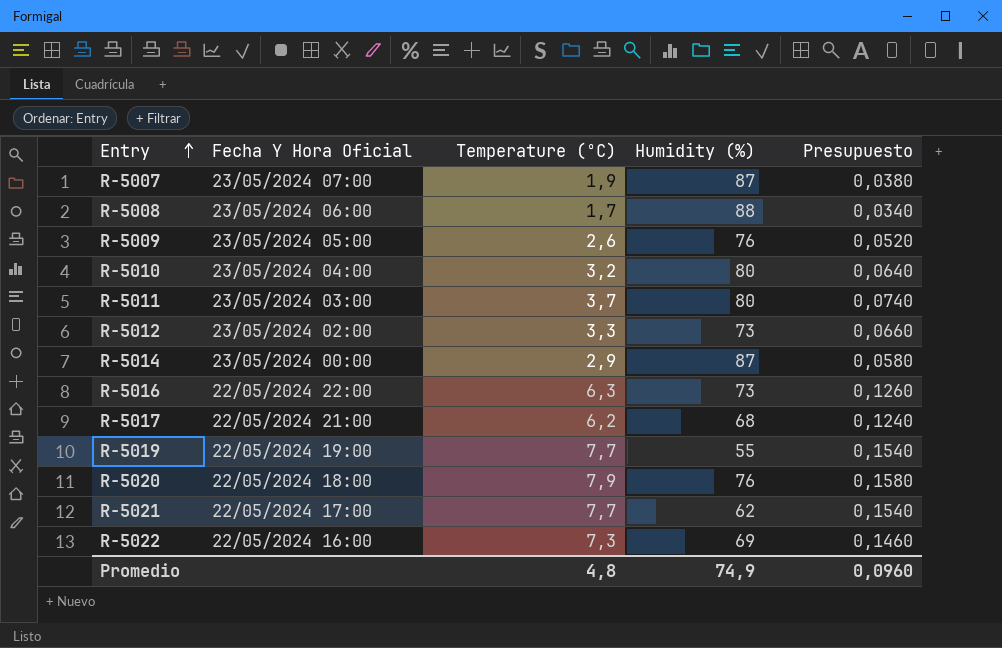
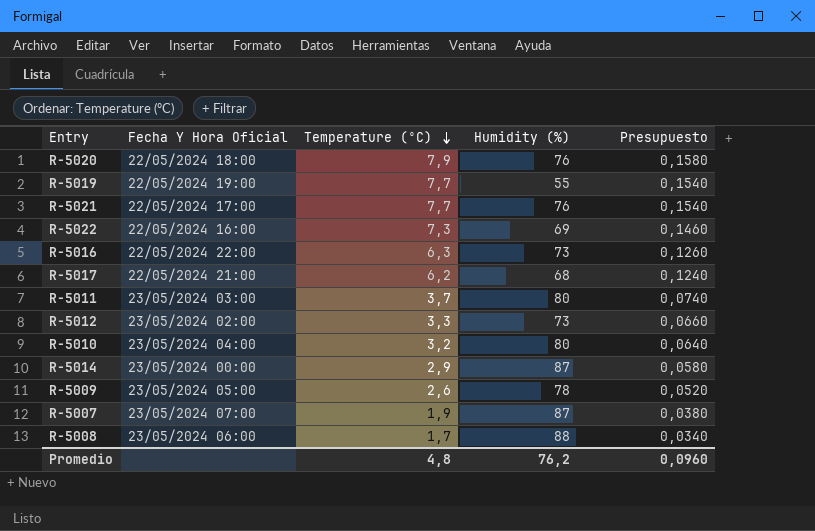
row order: Entry ascending -> Temperature (ºC) descending
R-5021 | Humidity (%): 62 -> 76
R-5009 | Humidity (%): 76 -> 78
Promedio | Humidity (%): 74,9 -> 76,2

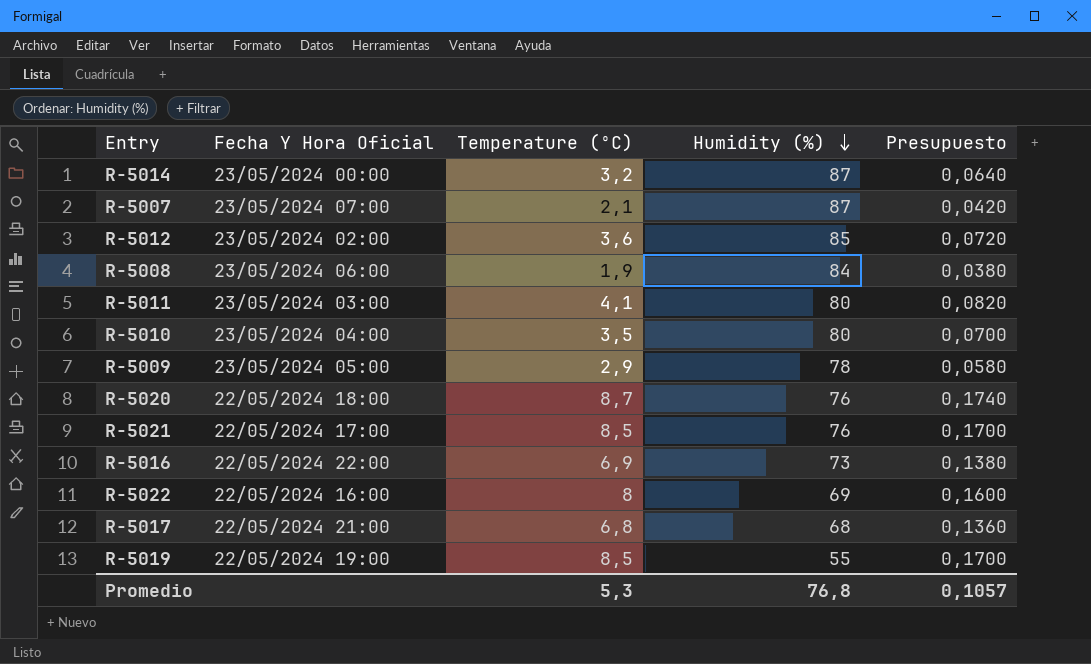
row order: Temperature (ºC) descending -> Humidity (%) descending
R-5014 | Temperature (ºC): 2,9 -> 3,2
R-5014 | Presupuesto: 0,0580 -> 0,0640
R-5007 | Temperature (ºC): 1,9 -> 2,1
R-5007 | Presupuesto: 0,0380 -> 0,0420
R-5012 | Temperature (ºC): 3,3 -> 3,6
R-5012 | Humidity (%): 73 -> 85
R-5012 | Presupuesto: 0,0660 -> 0,0720
R-5008 | Temperature (ºC): 1,7 -> 1,9
R-5008 | Humidity (%): 88 -> 84
R-5008 | Presupuesto: 0,0340 -> 0,0380
R-5011 | Temperature (ºC): 3,7 -> 4,1
R-5011 | Presupuesto: 0,0740 -> 0,0820
R-5010 | Temperature (ºC): 3,2 -> 3,5
R-5010 | Presupuesto: 0,0640 -> 0,0700
R-5009 | Temperature (ºC): 2,6 -> 2,9
R-5009 | Presupuesto: 0,0520 -> 0,0580
R-5020 | Temperature (ºC): 7,9 -> 8,7
R-5020 | Presupuesto: 0,1580 -> 0,1740
R-5021 | Temperature (ºC): 7,7 -> 8,5
R-5021 | Presupuesto: 0,1540 -> 0,1700
R-5016 | Temperature (ºC): 6,3 -> 6,9
R-5016 | Presupuesto: 0,1260 -> 0,1380
R-5022 | Temperature (ºC): 7,3 -> 8
R-5022 | Presupuesto: 0,1460 -> 0,1600
R-5017 | Temperature (ºC): 6,2 -> 6,8
R-5017 | Presupuesto: 0,1240 -> 0,1360
R-5019 | Temperature (ºC): 7,7 -> 8,5
R-5019 | Presupuesto: 0,1540 -> 0,1700
Promedio | Temperature (ºC): 4,8 -> 5,3
Promedio | Humidity (%): 76,2 -> 76,8
Promedio | Presupuesto: 0,0960 -> 0,1057

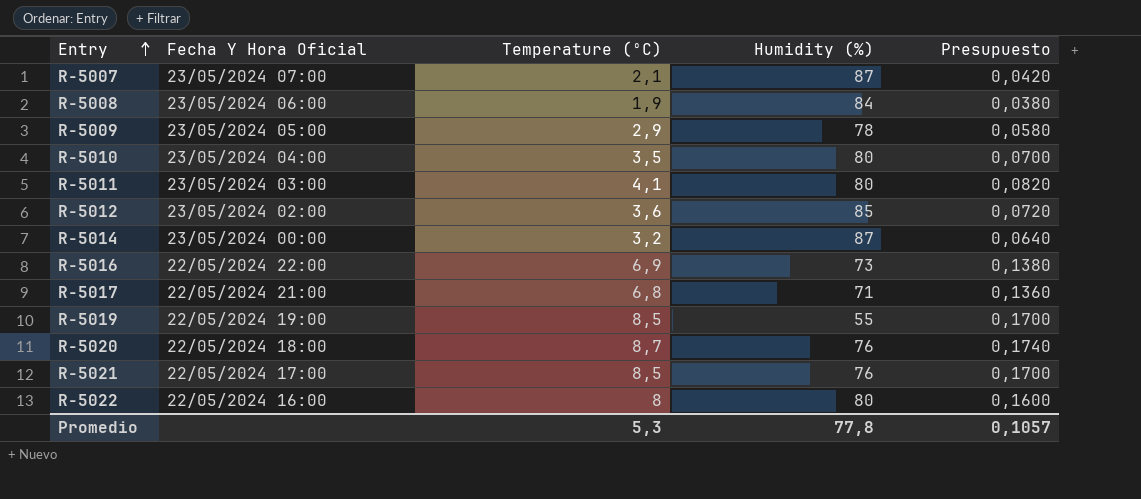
row order: Humidity (%) descending -> Entry ascending
R-5017 | Humidity (%): 68 -> 71
R-5022 | Humidity (%): 69 -> 80
Promedio | Humidity (%): 76,8 -> 77,8

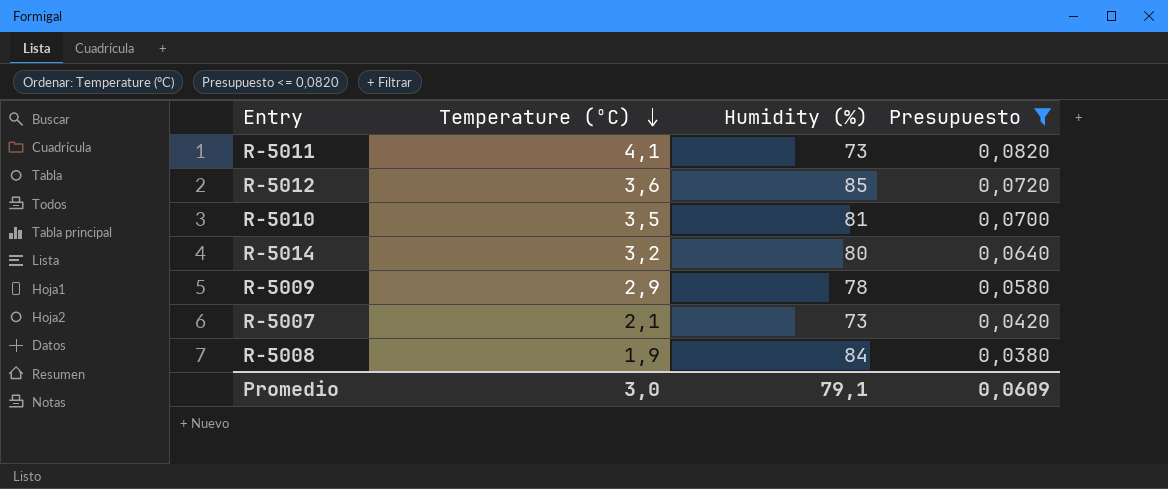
filter: none -> Presupuesto <= 0,0820
row order: Entry ascending -> Temperature (ºC) descending
column Fecha Y Hora Oficial | position: 2 -> none
R-5011 | Humidity (%): 80 -> 73
R-5010 | Humidity (%): 80 -> 81
R-5014 | Humidity (%): 87 -> 80
R-5007 | Humidity (%): 87 -> 73
Promedio | Temperature (ºC): 5,3 -> 3,0
Promedio | Humidity (%): 77,8 -> 79,1
Promedio | Presupuesto: 0,1057 -> 0,0609

